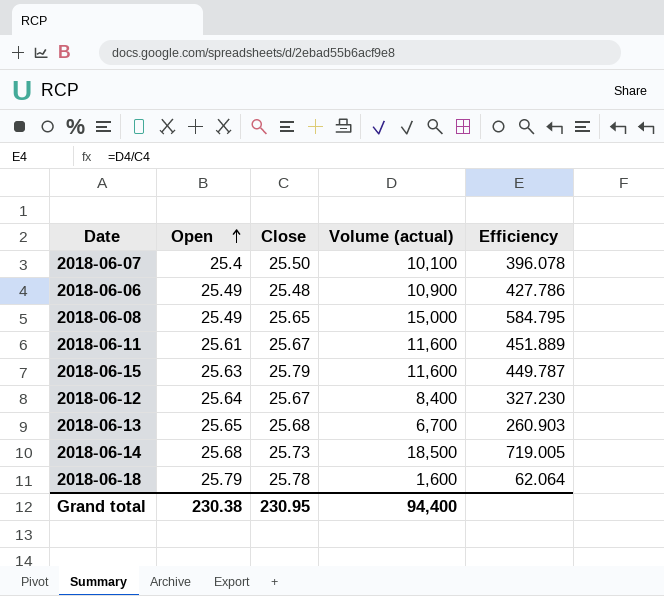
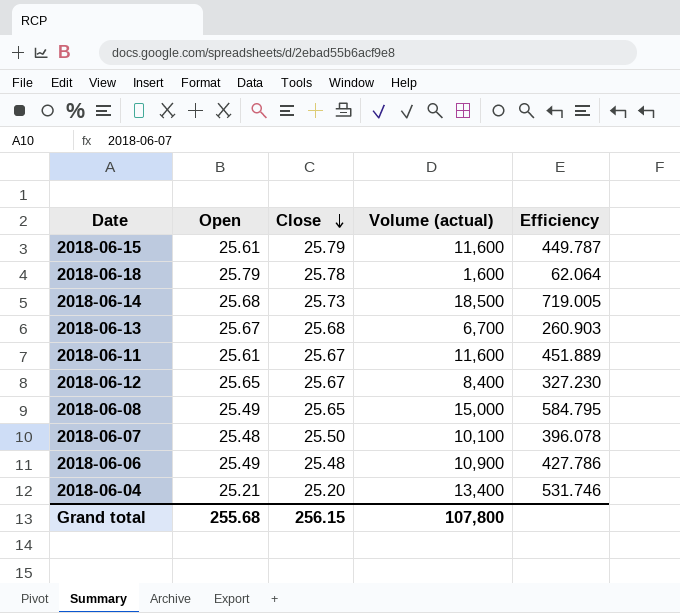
row order: Open ascending -> Close descending
2018-06-15 | Open: 25.63 -> 25.61
2018-06-13 | Open: 25.65 -> 25.67
2018-06-12 | Open: 25.64 -> 25.65
2018-06-07 | Open: 25.4 -> 25.48
row 2018-06-04: none -> 25.21 | 25.20 | 13,400 | 531.746
Grand total | Open: 230.38 -> 255.68
Grand total | Close: 230.95 -> 256.15
Grand total | Volume (actual): 94,400 -> 107,800

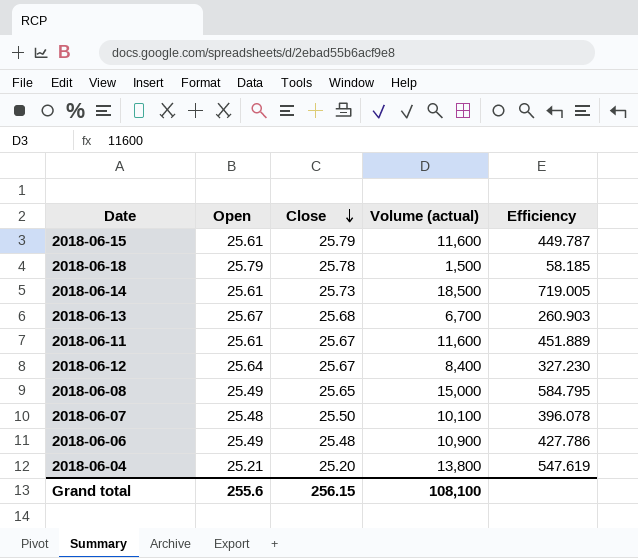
2018-06-18 | Volume (actual): 1,600 -> 1,500
2018-06-18 | Efficiency: 62.064 -> 58.185
2018-06-14 | Open: 25.68 -> 25.61
2018-06-12 | Open: 25.65 -> 25.64
2018-06-04 | Volume (actual): 13,400 -> 13,800
2018-06-04 | Efficiency: 531.746 -> 547.619
Grand total | Open: 255.68 -> 255.6
Grand total | Volume (actual): 107,800 -> 108,100

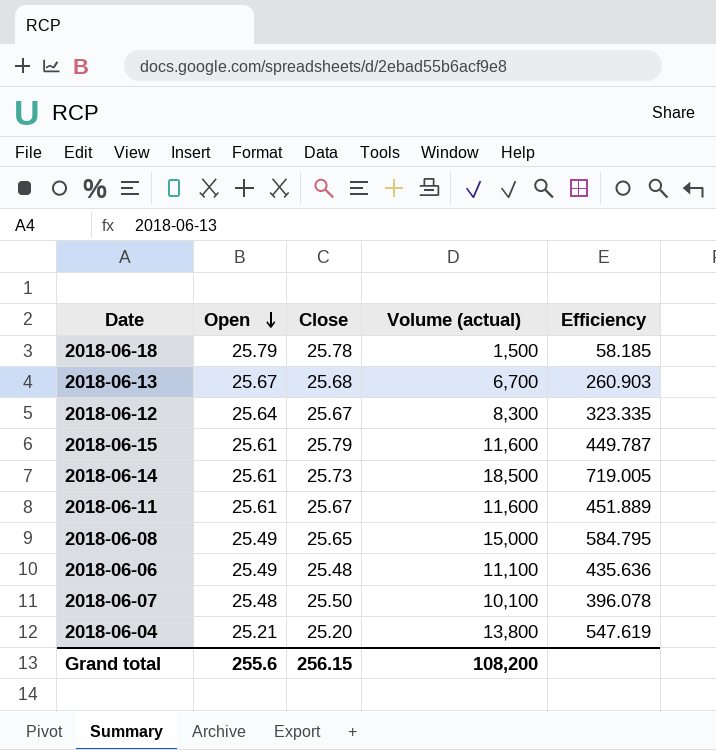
row order: Close descending -> Open descending
2018-06-12 | Volume (actual): 8,400 -> 8,300
2018-06-12 | Efficiency: 327.230 -> 323.335
2018-06-06 | Volume (actual): 10,900 -> 11,100
2018-06-06 | Efficiency: 427.786 -> 435.636
Grand total | Volume (actual): 108,100 -> 108,200

